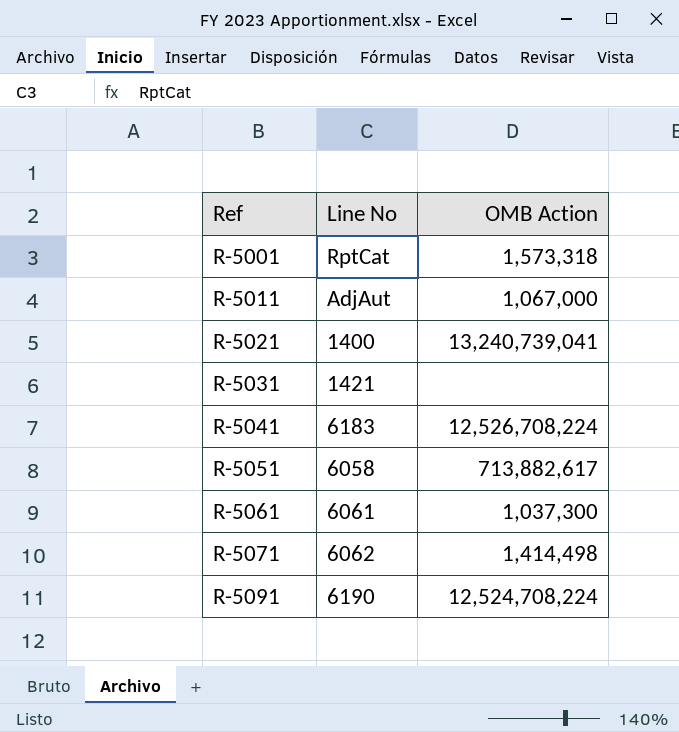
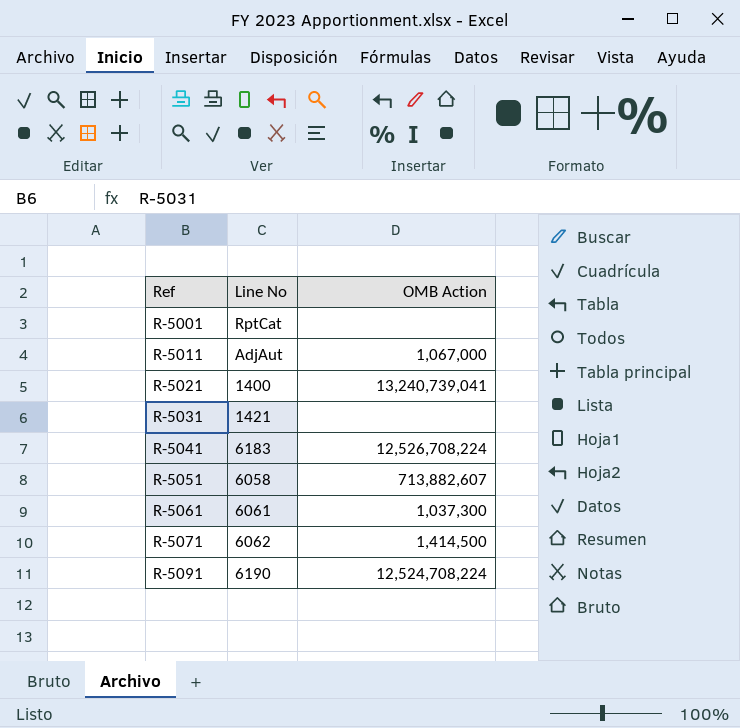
R-5001 | OMB Action: 1,573,318 -> none
R-5051 | OMB Action: 713,882,617 -> 713,882,607
R-5071 | OMB Action: 1,414,498 -> 1,414,500

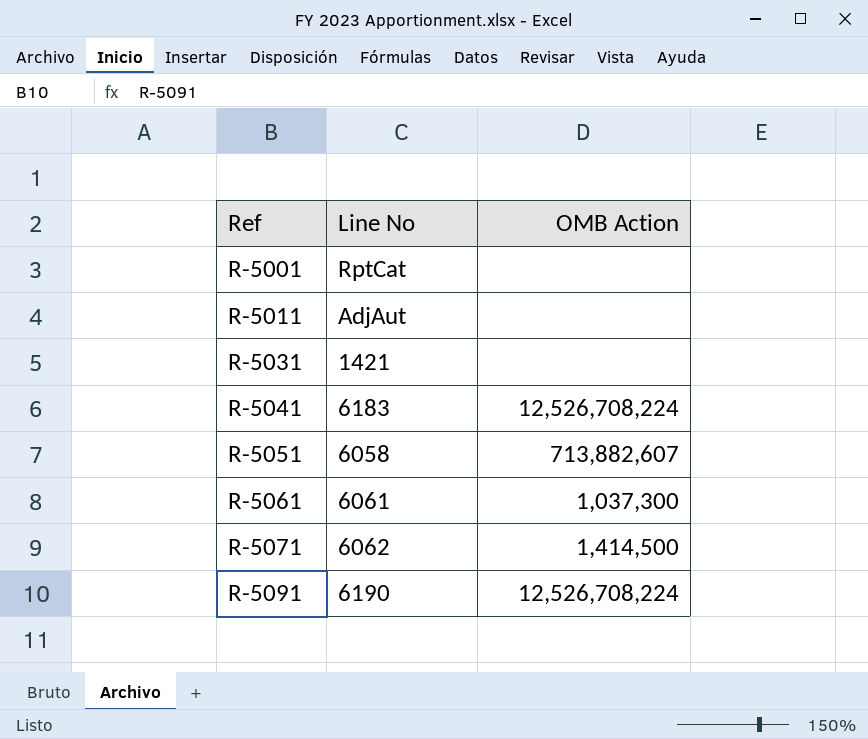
row R-5021: 1400 | 13,240,739,041 -> none
R-5011 | OMB Action: 1,067,000 -> none
R-5091 | OMB Action: 12,524,708,224 -> 12,526,708,224

